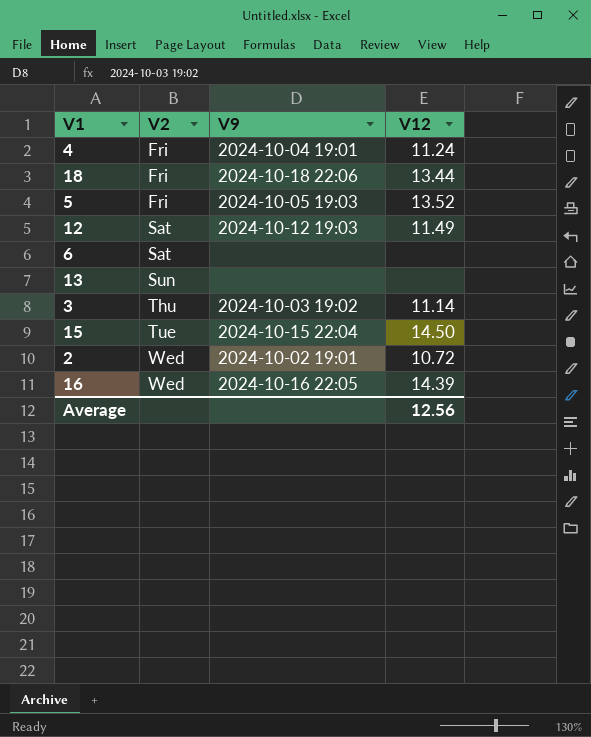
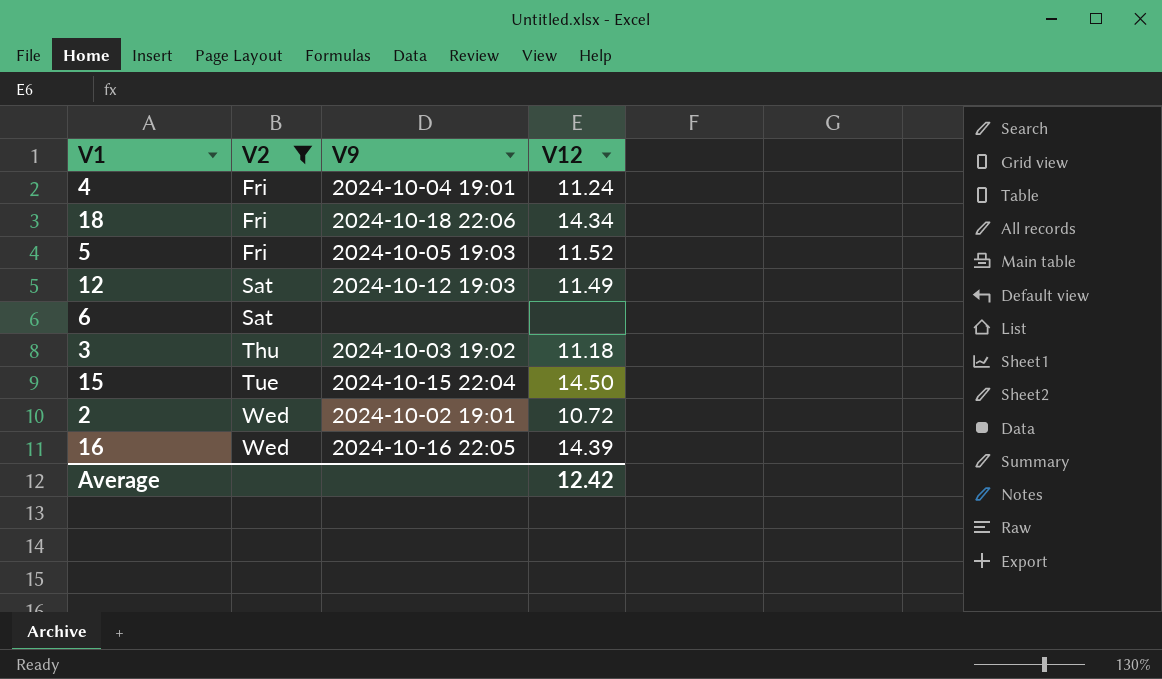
filter: none -> V2 != Sun
18 | V12: 13.44 -> 14.34
5 | V12: 13.52 -> 11.52
3 | V12: 11.14 -> 11.18
Average | V12: 12.56 -> 12.42

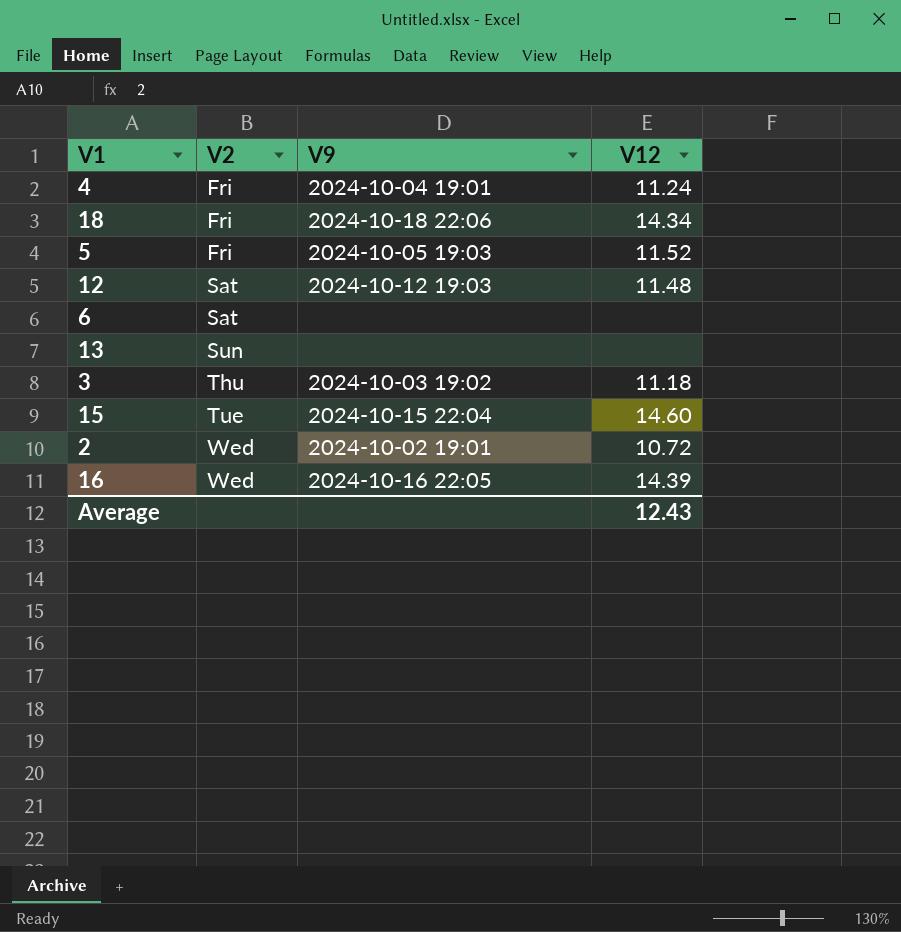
filter: V2 != Sun -> none
12 | V12: 11.49 -> 11.48
15 | V12: 14.50 -> 14.60
Average | V12: 12.42 -> 12.43

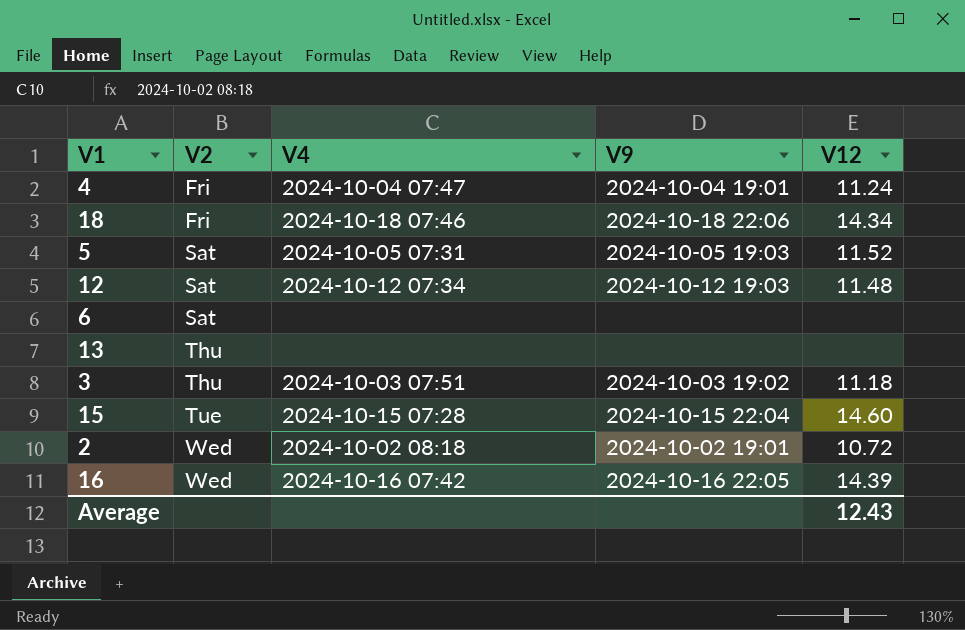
column V4 | position: none -> 3
5 | V2: Fri -> Sat
13 | V2: Sun -> Thu

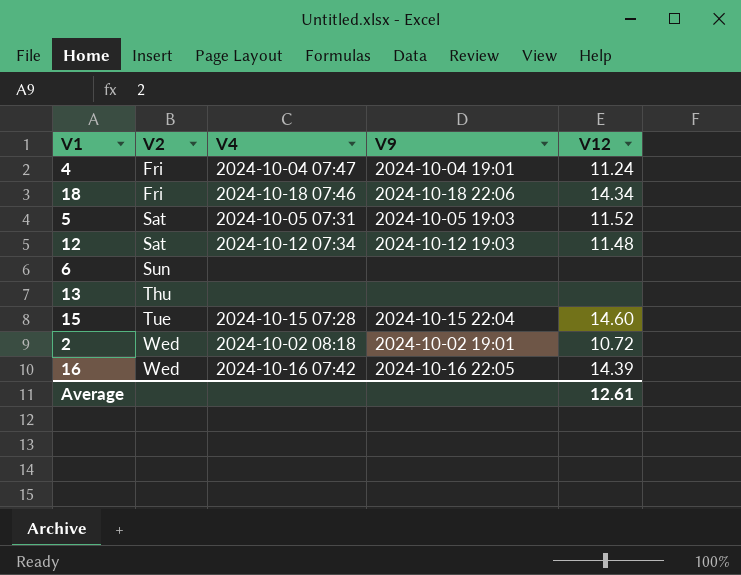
row 3: Thu | 2024-10-03 07:51 | 2024-10-03 19:02 | 11.18 -> none
6 | V2: Sat -> Sun
Average | V12: 12.43 -> 12.61

